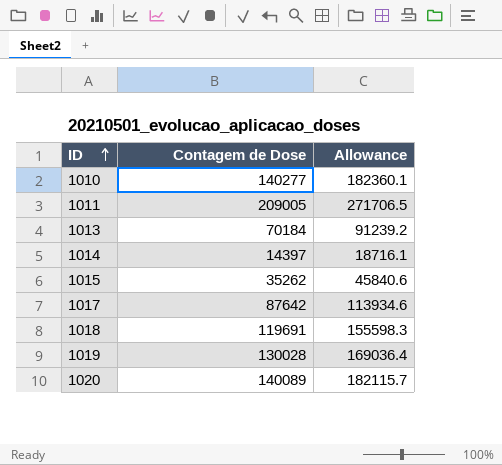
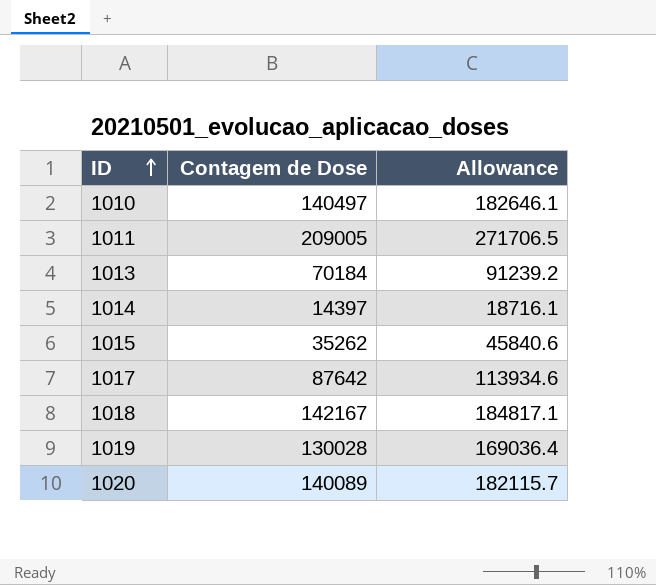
1010 | Contagem de Dose: 140277 -> 140497
1010 | Allowance: 182360.1 -> 182646.1
1018 | Contagem de Dose: 119691 -> 142167
1018 | Allowance: 155598.3 -> 184817.1

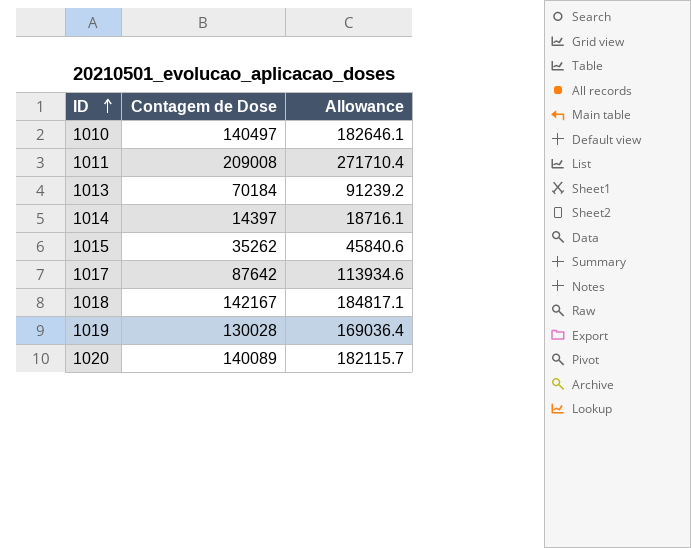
1011 | Contagem de Dose: 209005 -> 209008
1011 | Allowance: 271706.5 -> 271710.4

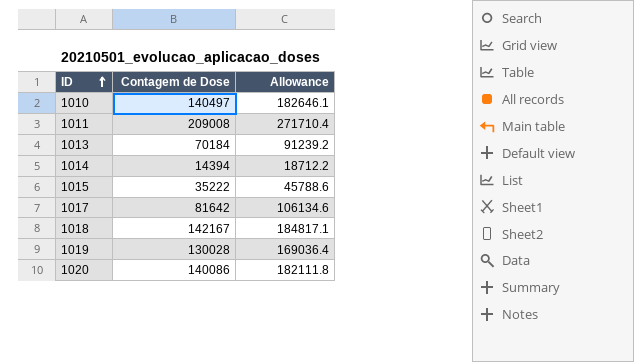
1014 | Contagem de Dose: 14397 -> 14394
1014 | Allowance: 18716.1 -> 18712.2
1015 | Contagem de Dose: 35262 -> 35222
1015 | Allowance: 45840.6 -> 45788.6
1017 | Contagem de Dose: 87642 -> 81642
1017 | Allowance: 113934.6 -> 106134.6
1020 | Contagem de Dose: 140089 -> 140086
1020 | Allowance: 182115.7 -> 182111.8

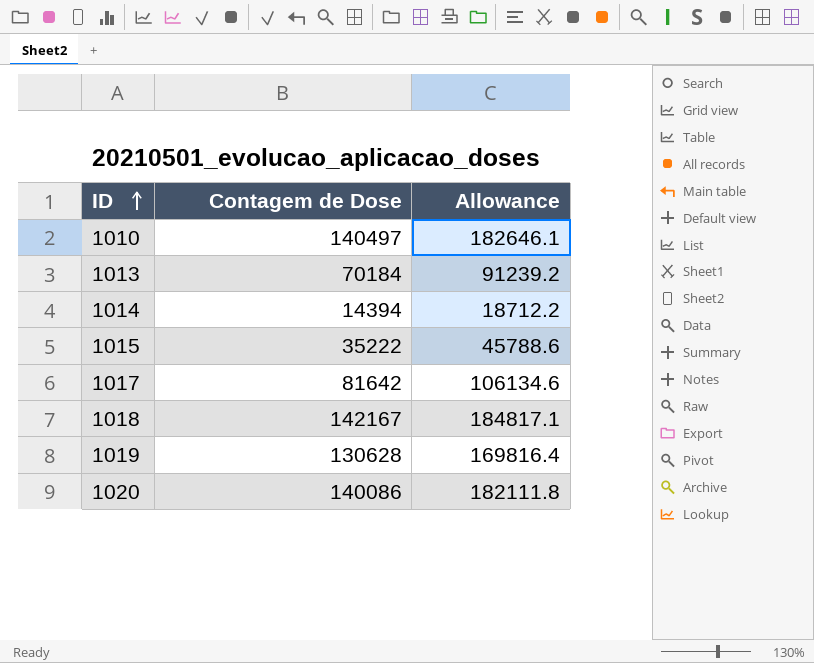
row 1011: 209008 | 271710.4 -> none
1019 | Contagem de Dose: 130028 -> 130628
1019 | Allowance: 169036.4 -> 169816.4

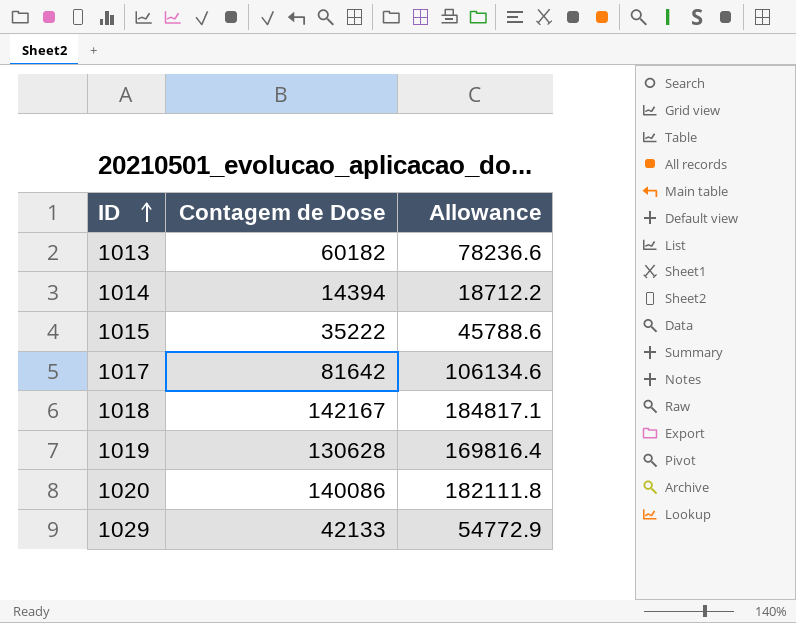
row 1010: 140497 | 182646.1 -> none
1013 | Contagem de Dose: 70184 -> 60182
1013 | Allowance: 91239.2 -> 78236.6
row 1029: none -> 42133 | 54772.9

